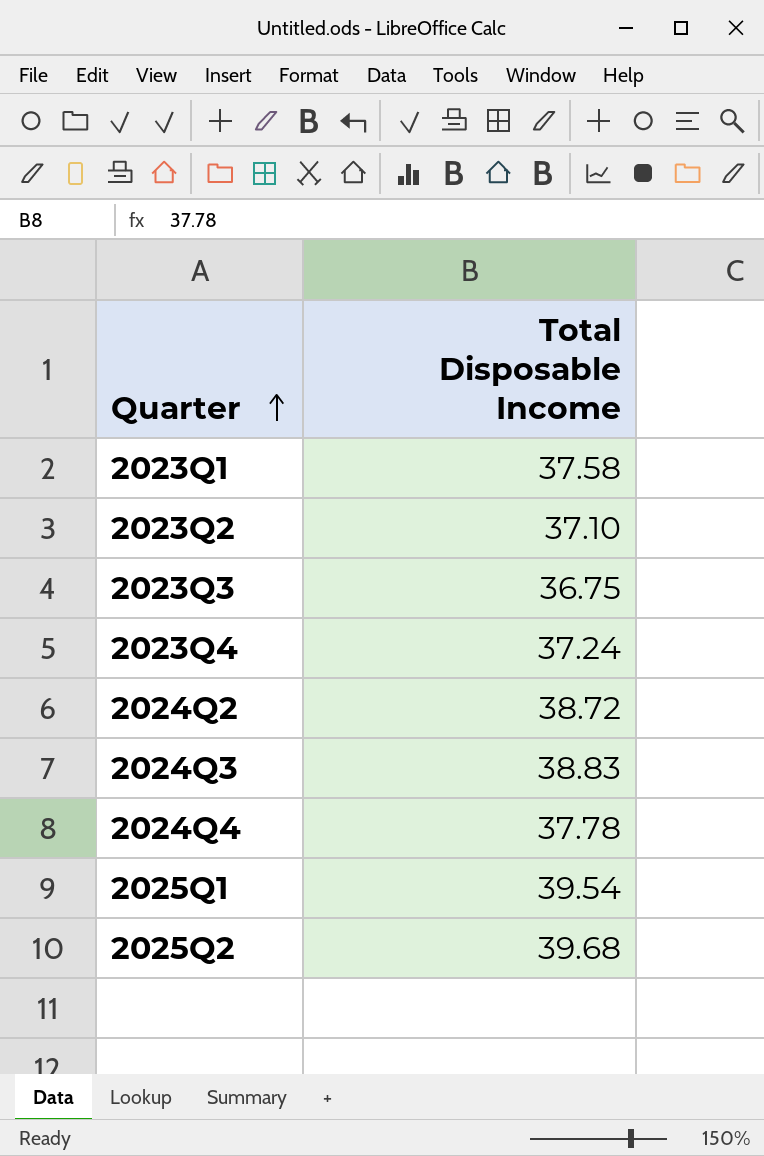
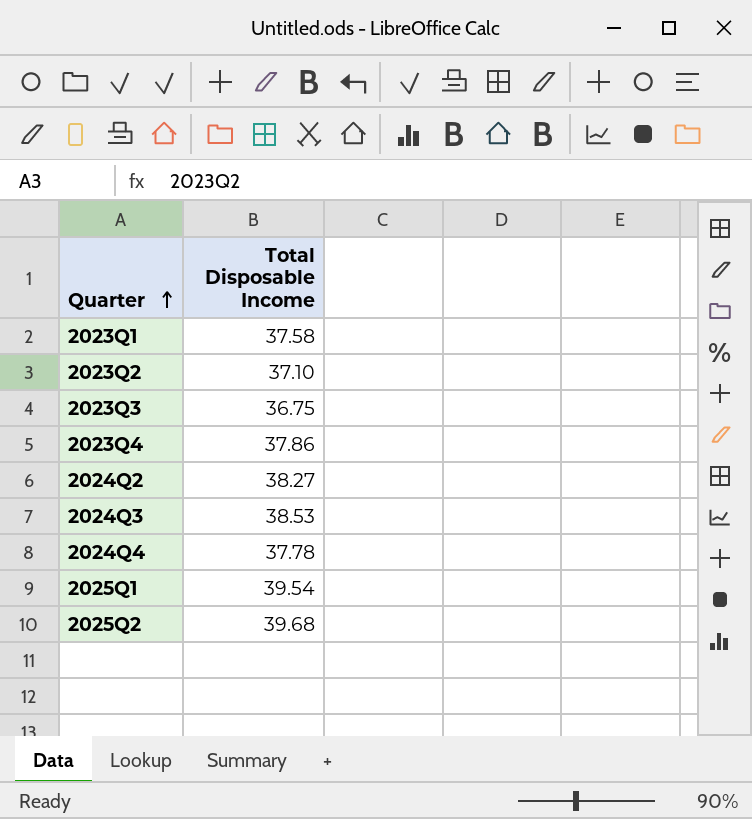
2023Q4 | Total Disposable Income: 37.24 -> 37.86
2024Q2 | Total Disposable Income: 38.72 -> 38.27
2024Q3 | Total Disposable Income: 38.83 -> 38.53

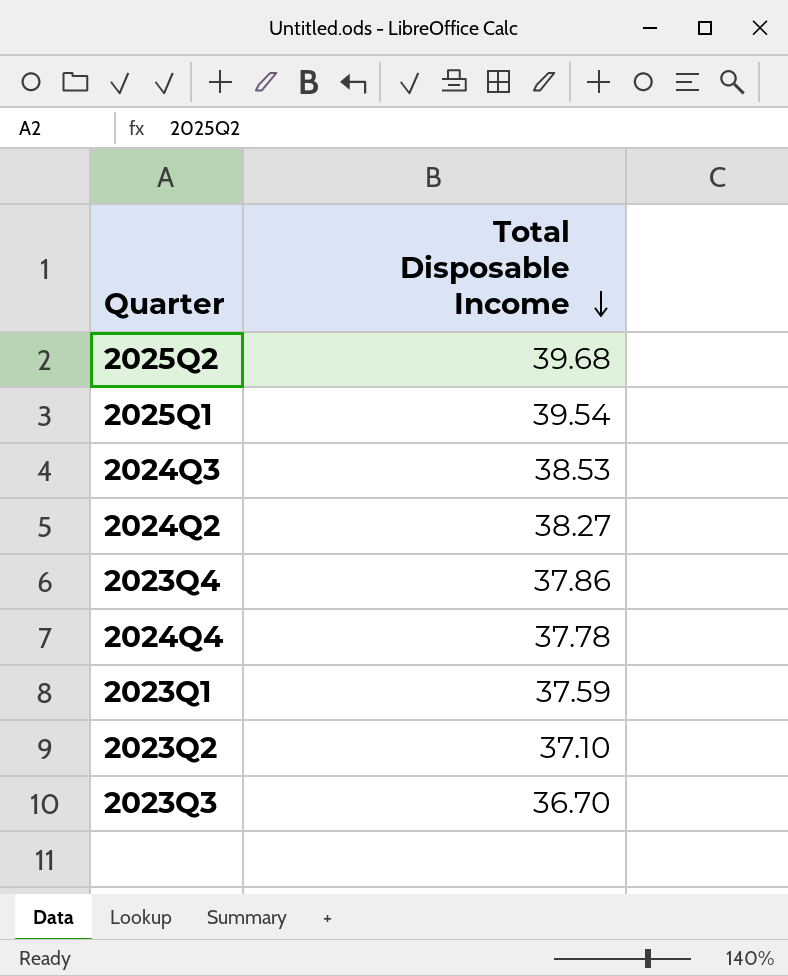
row order: Quarter ascending -> Total Disposable Income descending
2023Q1 | Total Disposable Income: 37.58 -> 37.59
2023Q3 | Total Disposable Income: 36.75 -> 36.70

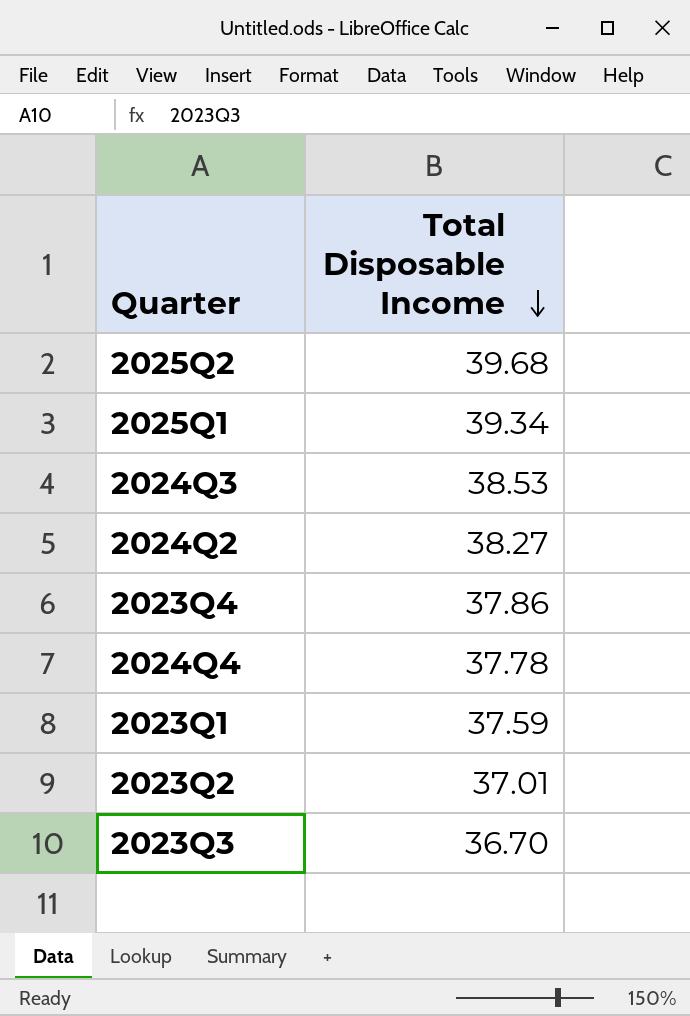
2025Q1 | Total Disposable Income: 39.54 -> 39.34
2023Q2 | Total Disposable Income: 37.10 -> 37.01

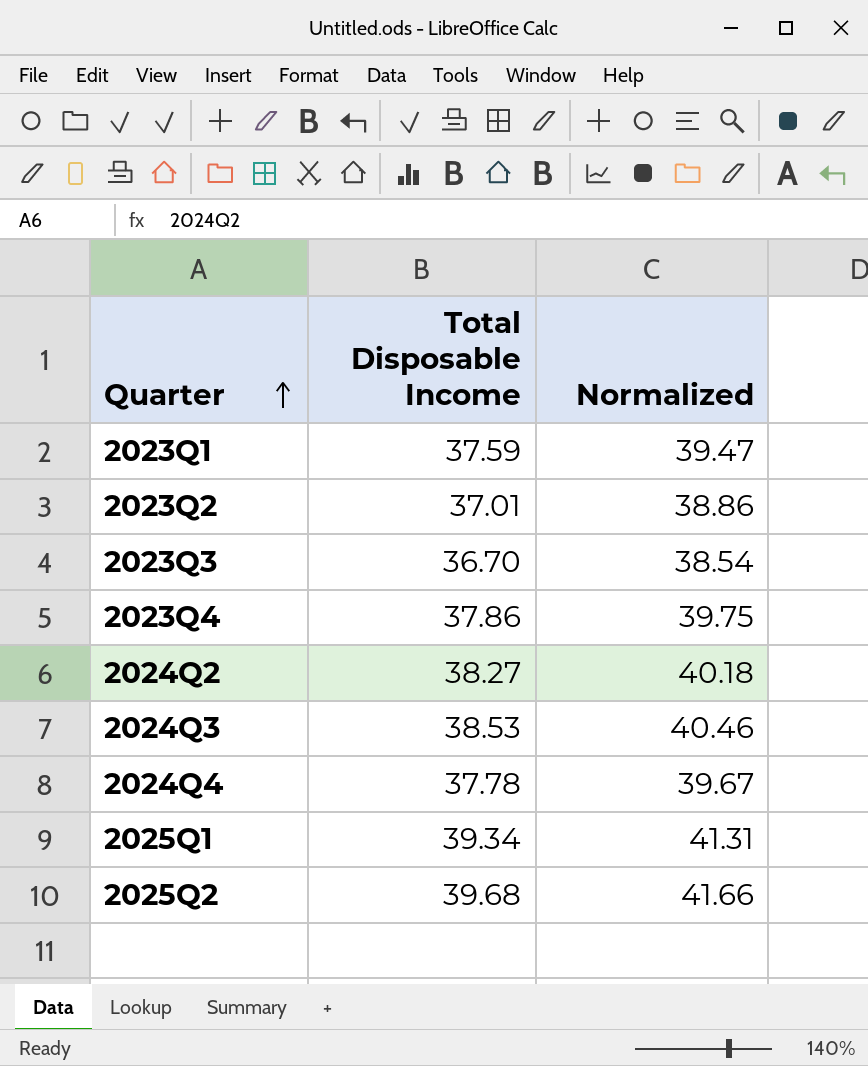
row order: Total Disposable Income descending -> Quarter ascending
column Normalized | formula: none -> [Total Disposable Income] * 1.05

